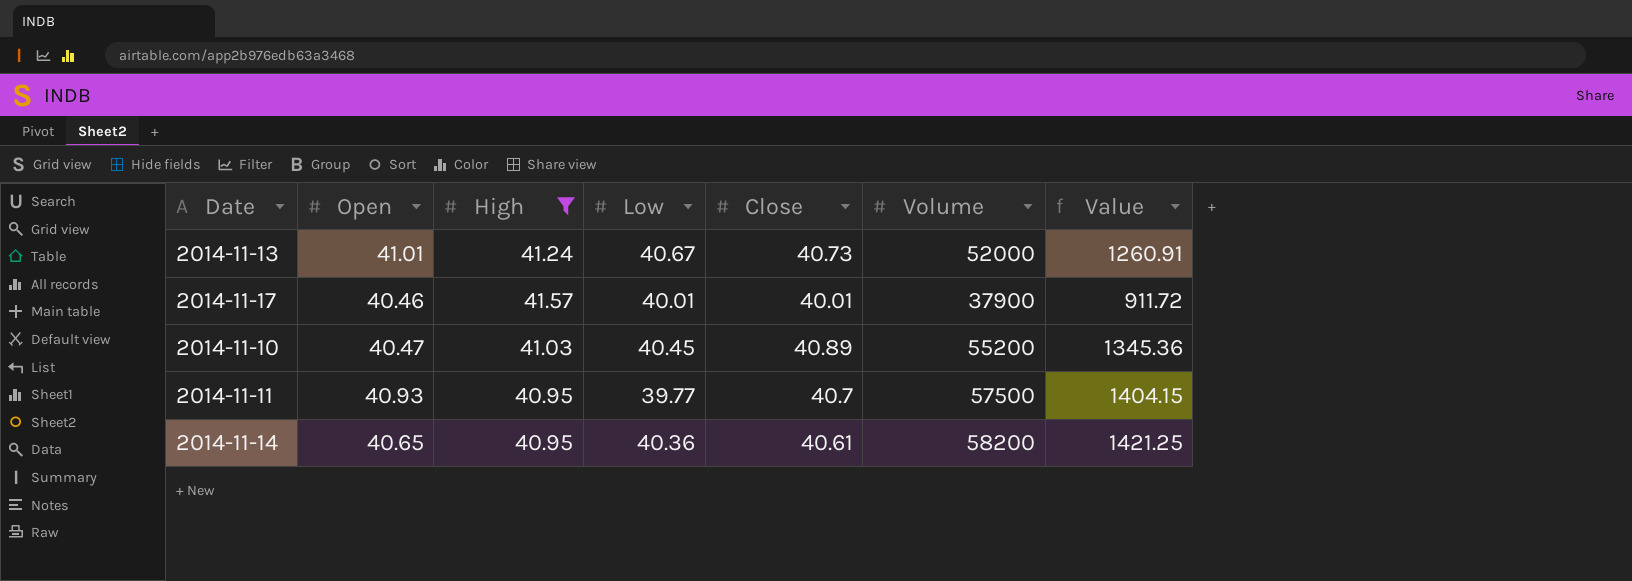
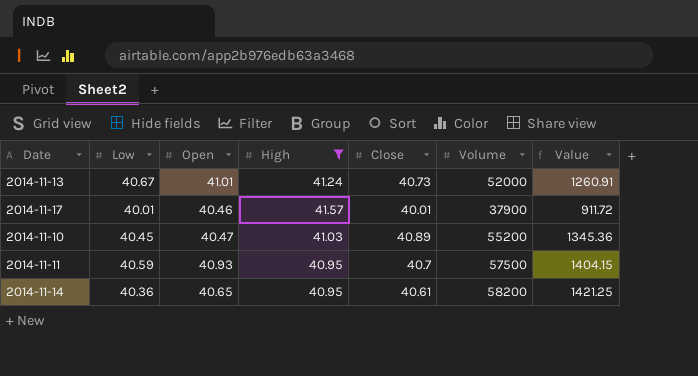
column Low | position: 4 -> 2
2014-11-11 | Low: 39.77 -> 40.59

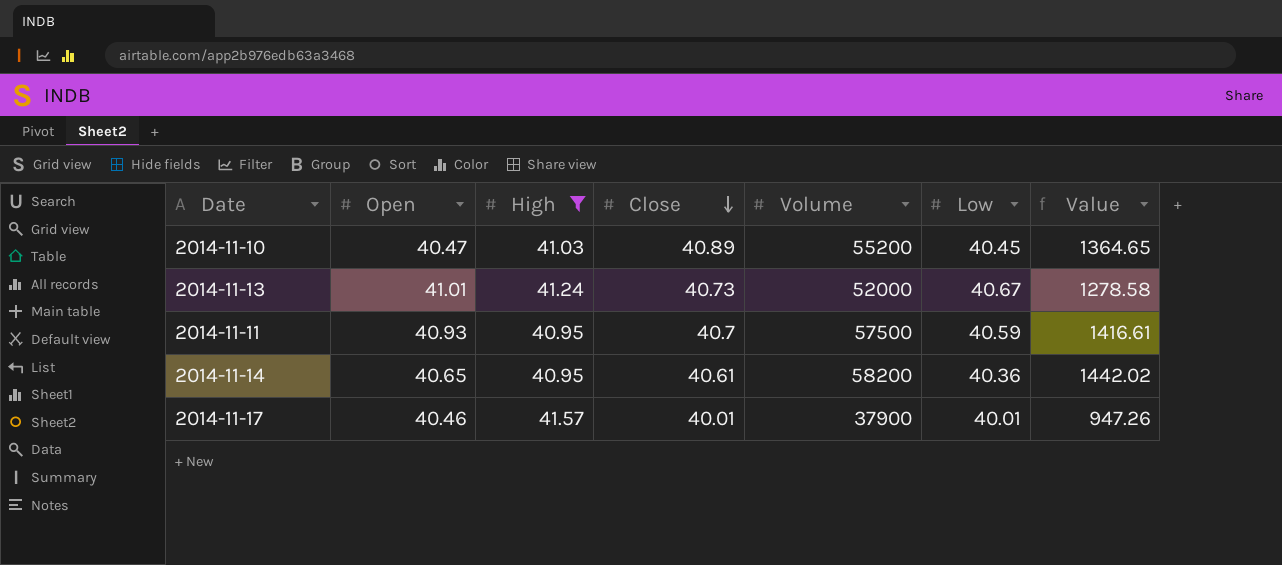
row order: none -> Close descending
column Low | position: 2 -> 6
column Value | formula: [Volume] / [High] -> [Volume] / [Low]

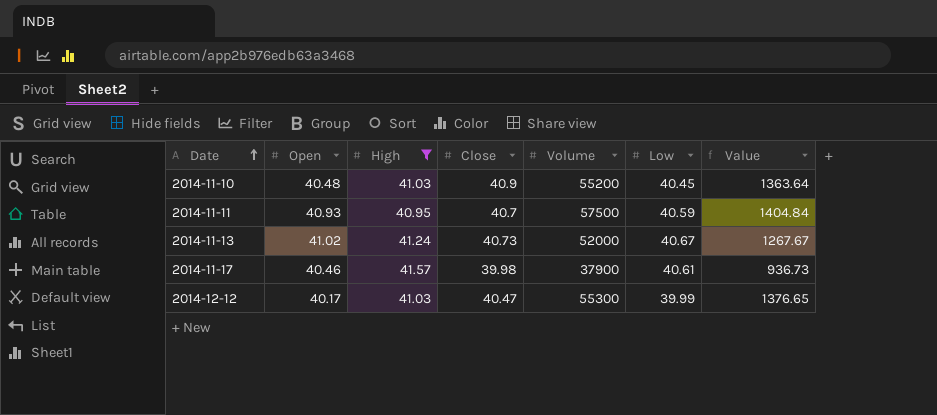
row order: Close descending -> Date ascending
column Value | formula: [Volume] / [Low] -> [Volume] / [Open]
row 2014-11-14: 40.65 | 40.95 | 40.61 | 58200 | 40.36 | 1442.02 -> none
2014-11-10 | Open: 40.47 -> 40.48
2014-11-10 | Close: 40.89 -> 40.9
2014-11-13 | Open: 41.01 -> 41.02
2014-11-17 | Close: 40.01 -> 39.98
2014-11-17 | Low: 40.01 -> 40.61
row 2014-12-12: none -> 40.17 | 41.03 | 40.47 | 55300 | 39.99 | 1376.65

